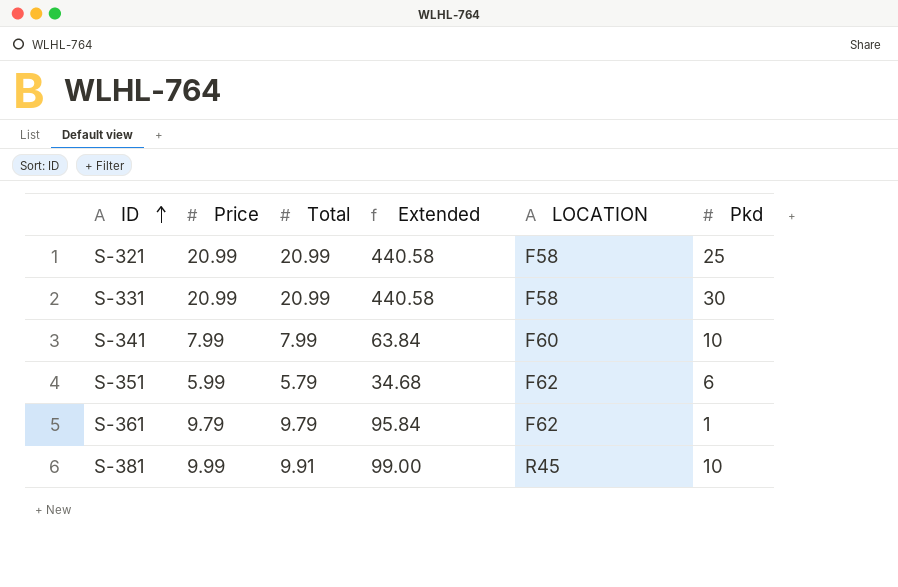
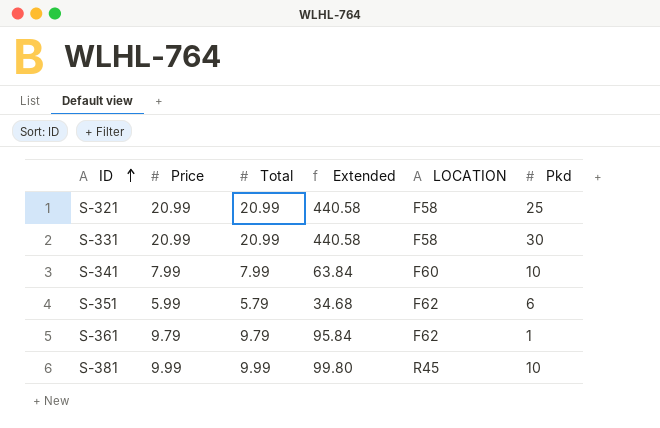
S-381 | Total: 9.91 -> 9.99
S-381 | Extended: 99.00 -> 99.80

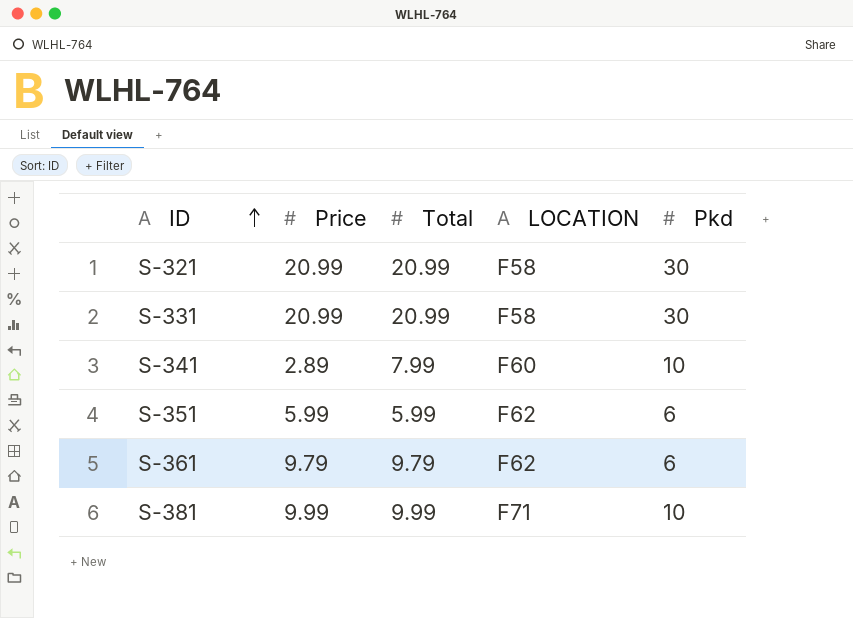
column Extended | formula: [Price] * [Total] -> none
S-321 | Pkd: 25 -> 30
S-341 | Price: 7.99 -> 2.89
S-351 | Total: 5.79 -> 5.99
S-361 | Pkd: 1 -> 6
S-381 | LOCATION: R45 -> F71

